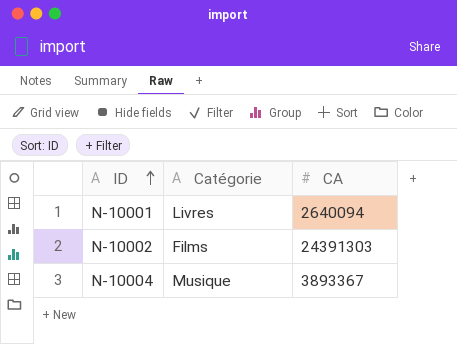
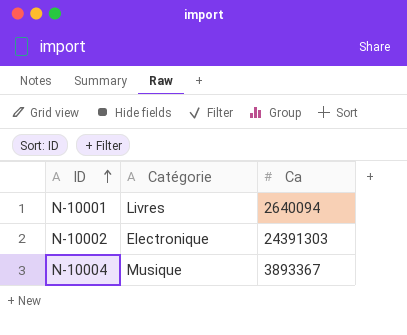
column name: CA -> Ca
N-10002 | Catégorie: Films -> Electronique

